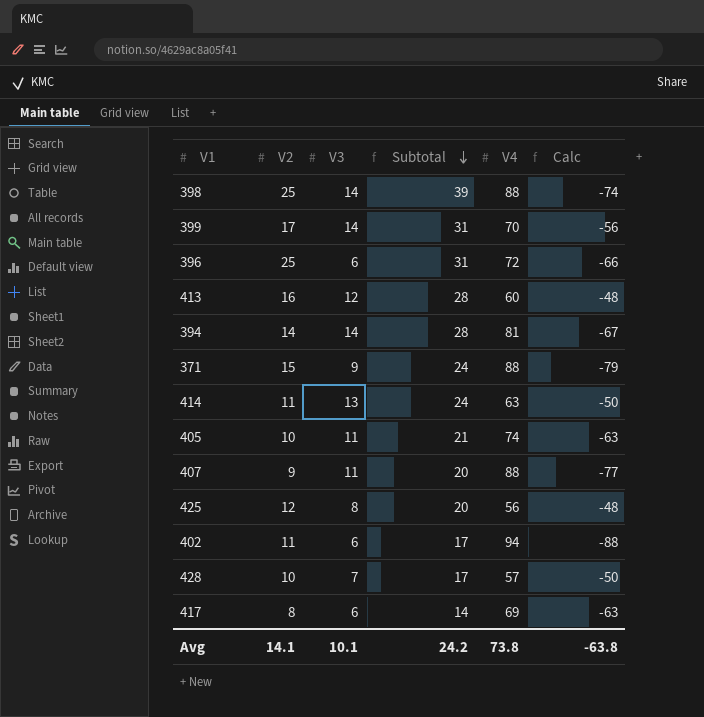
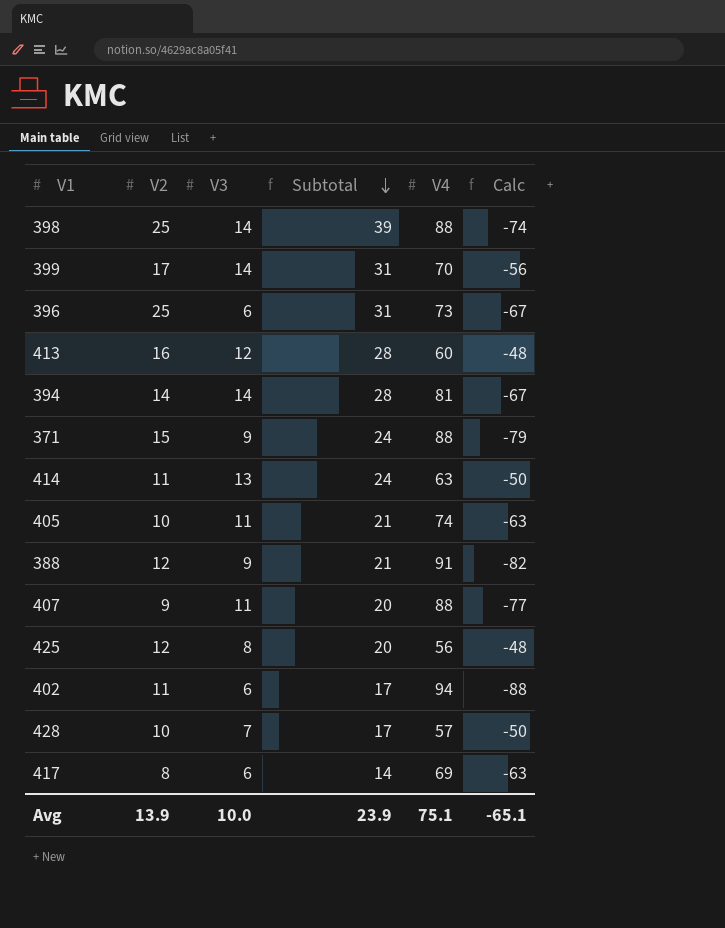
396 | V4: 72 -> 73
396 | Calc: -66 -> -67
row 388: none -> 12 | 9 | 21 | 91 | -82
Avg | V2: 14.1 -> 13.9
Avg | V3: 10.1 -> 10.0
Avg | Subtotal: 24.2 -> 23.9
Avg | V4: 73.8 -> 75.1
Avg | Calc: -63.8 -> -65.1

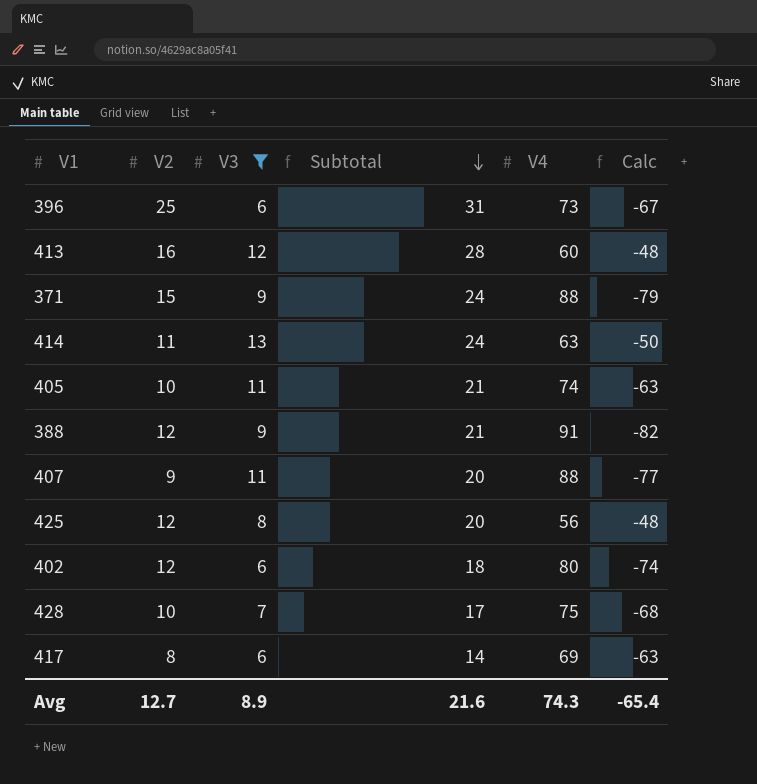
filter: none -> V3 != 14
402 | V2: 11 -> 12
402 | Subtotal: 17 -> 18
402 | V4: 94 -> 80
402 | Calc: -88 -> -74
428 | V4: 57 -> 75
428 | Calc: -50 -> -68
Avg | V2: 13.9 -> 12.7
Avg | V3: 10.0 -> 8.9
Avg | Subtotal: 23.9 -> 21.6
Avg | V4: 75.1 -> 74.3
Avg | Calc: -65.1 -> -65.4

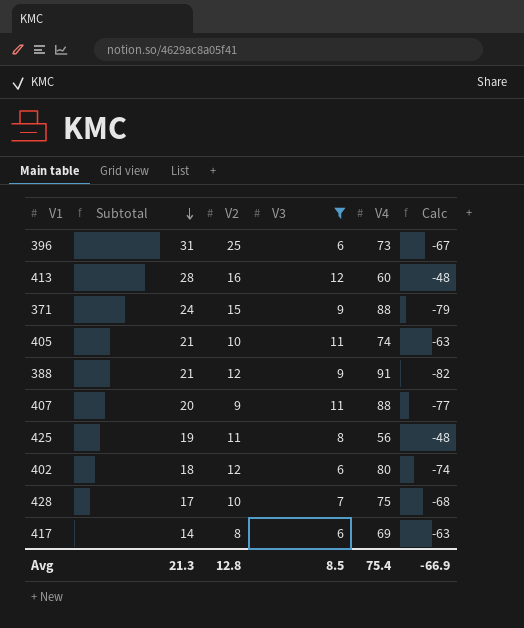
column Subtotal | position: 4 -> 2
row 414: 11 | 13 | 24 | 63 | -50 -> none
425 | Subtotal: 20 -> 19
425 | V2: 12 -> 11
Avg | Subtotal: 21.6 -> 21.3
Avg | V2: 12.7 -> 12.8
Avg | V3: 8.9 -> 8.5
Avg | V4: 74.3 -> 75.4
Avg | Calc: -65.4 -> -66.9

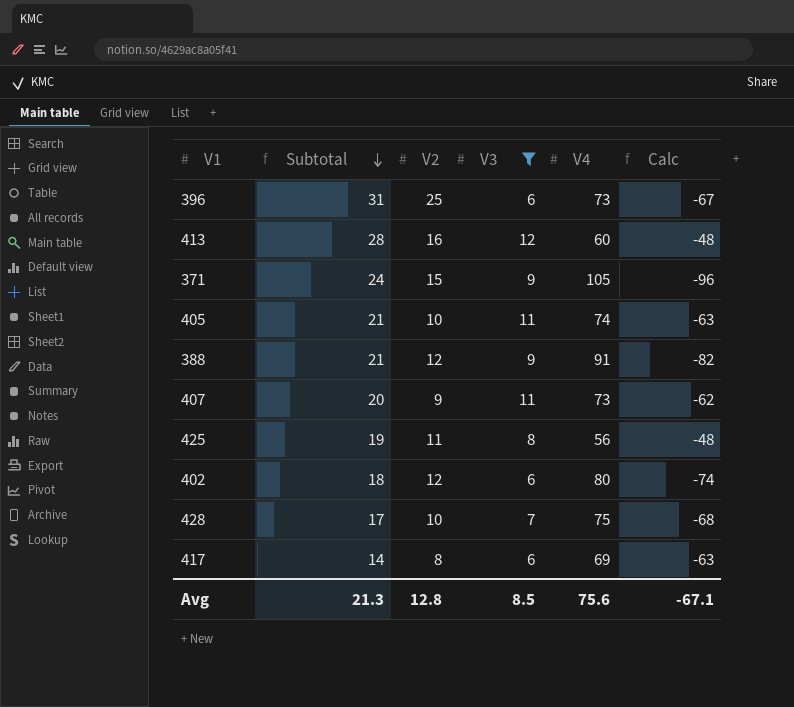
371 | V4: 88 -> 105
371 | Calc: -79 -> -96
407 | V4: 88 -> 73
407 | Calc: -77 -> -62
Avg | V4: 75.4 -> 75.6
Avg | Calc: -66.9 -> -67.1

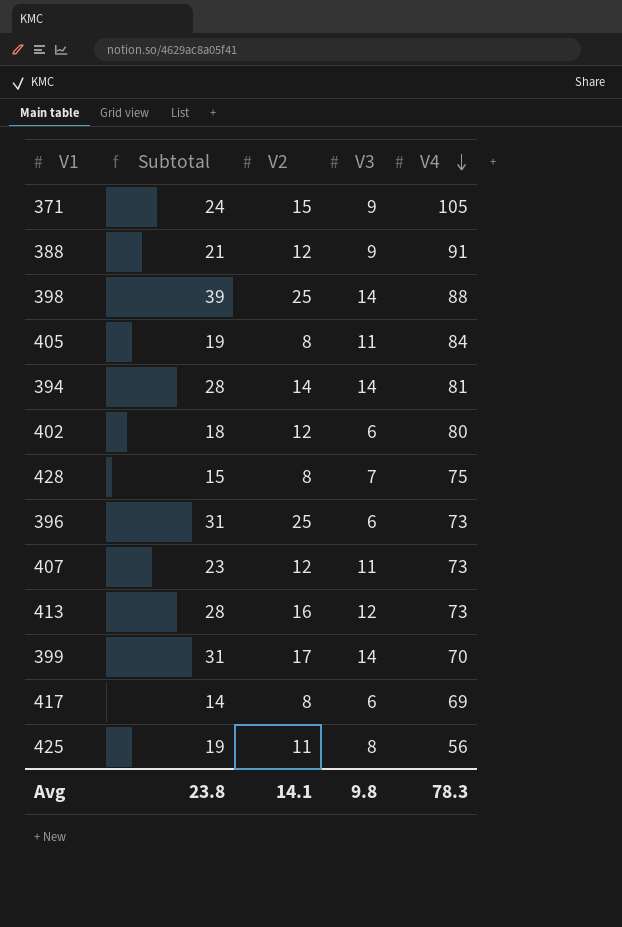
filter: V3 != 14 -> none
row order: Subtotal descending -> V4 descending
column Calc | formula: [V3] - [V4] -> none
405 | Subtotal: 21 -> 19
405 | V2: 10 -> 8
405 | V4: 74 -> 84
428 | Subtotal: 17 -> 15
428 | V2: 10 -> 8
407 | Subtotal: 20 -> 23
407 | V2: 9 -> 12
413 | V4: 60 -> 73
Avg | Subtotal: 21.3 -> 23.8
Avg | V2: 12.8 -> 14.1
Avg | V3: 8.5 -> 9.8
Avg | V4: 75.6 -> 78.3

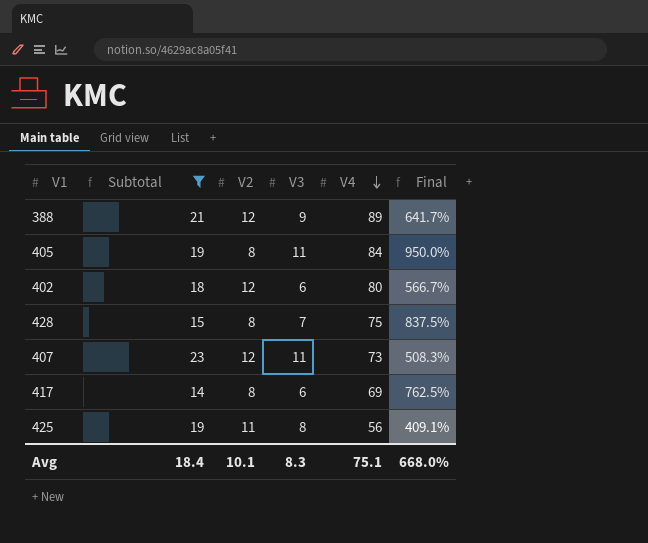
filter: none -> Subtotal <= 23
column Final | formula: none -> ([V4] - [V2]) / [V2]
388 | V4: 91 -> 89
Avg | Subtotal: 23.8 -> 18.4
Avg | V2: 14.1 -> 10.1
Avg | V3: 9.8 -> 8.3
Avg | V4: 78.3 -> 75.1

